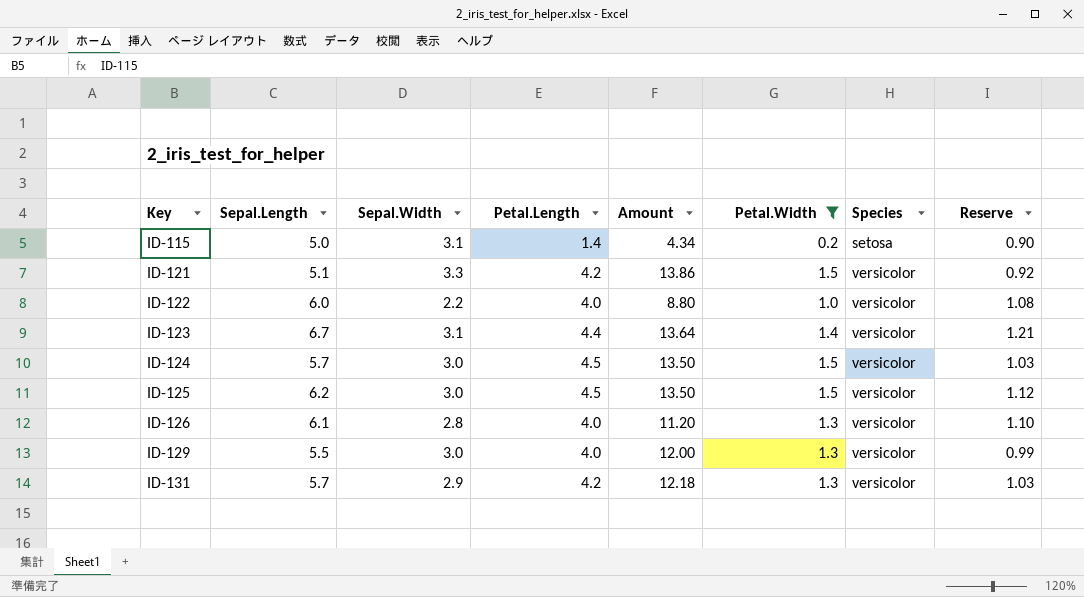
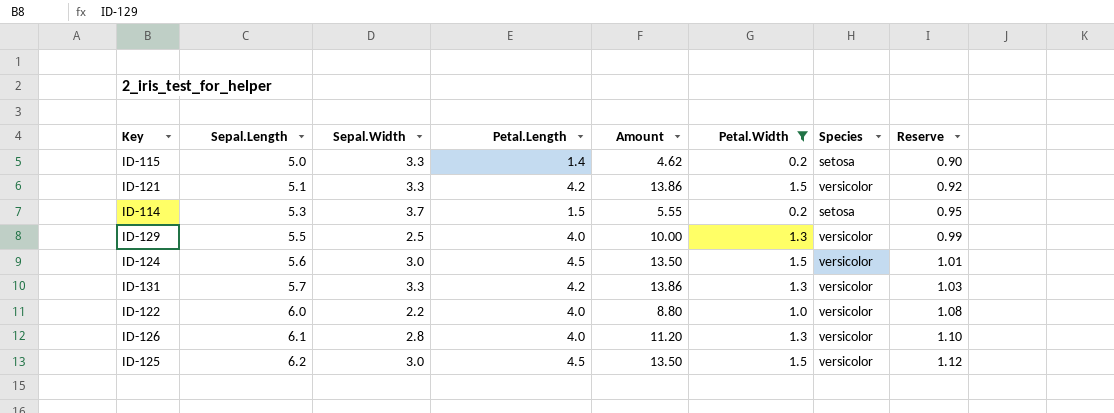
row order: Key ascending -> Sepal.Length ascending
row ID-123: 6.7 | 3.1 | 4.4 | 13.64 | 1.4 | versicolor | 1.21 -> none
ID-115 | Sepal.Width: 3.1 -> 3.3
ID-115 | Amount: 4.34 -> 4.62
row ID-114: none -> 5.3 | 3.7 | 1.5 | 5.55 | 0.2 | setosa | 0.95
ID-129 | Sepal.Width: 3.0 -> 2.5
ID-129 | Amount: 12.00 -> 10.00
ID-124 | Sepal.Length: 5.7 -> 5.6
ID-124 | Reserve: 1.03 -> 1.01
ID-131 | Sepal.Width: 2.9 -> 3.3
ID-131 | Amount: 12.18 -> 13.86

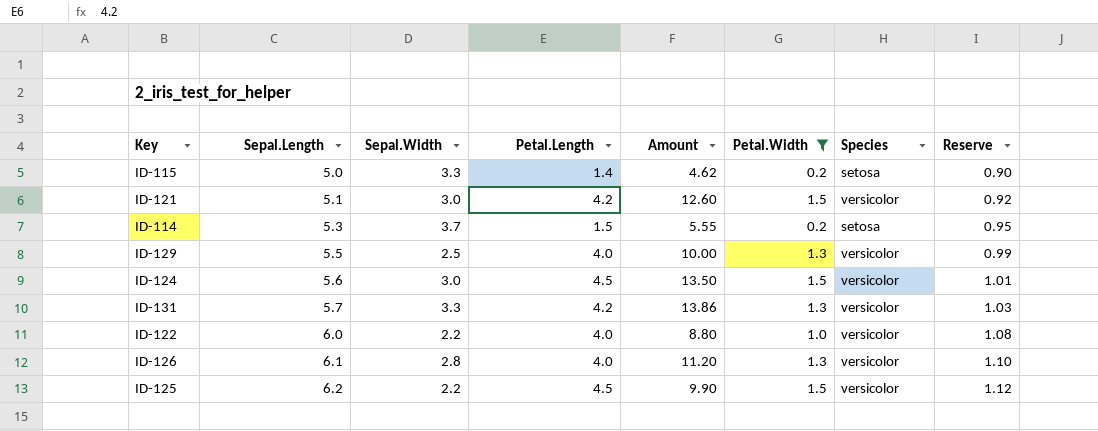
ID-121 | Sepal.Width: 3.3 -> 3.0
ID-121 | Amount: 13.86 -> 12.60
ID-125 | Sepal.Width: 3.0 -> 2.2
ID-125 | Amount: 13.50 -> 9.90

